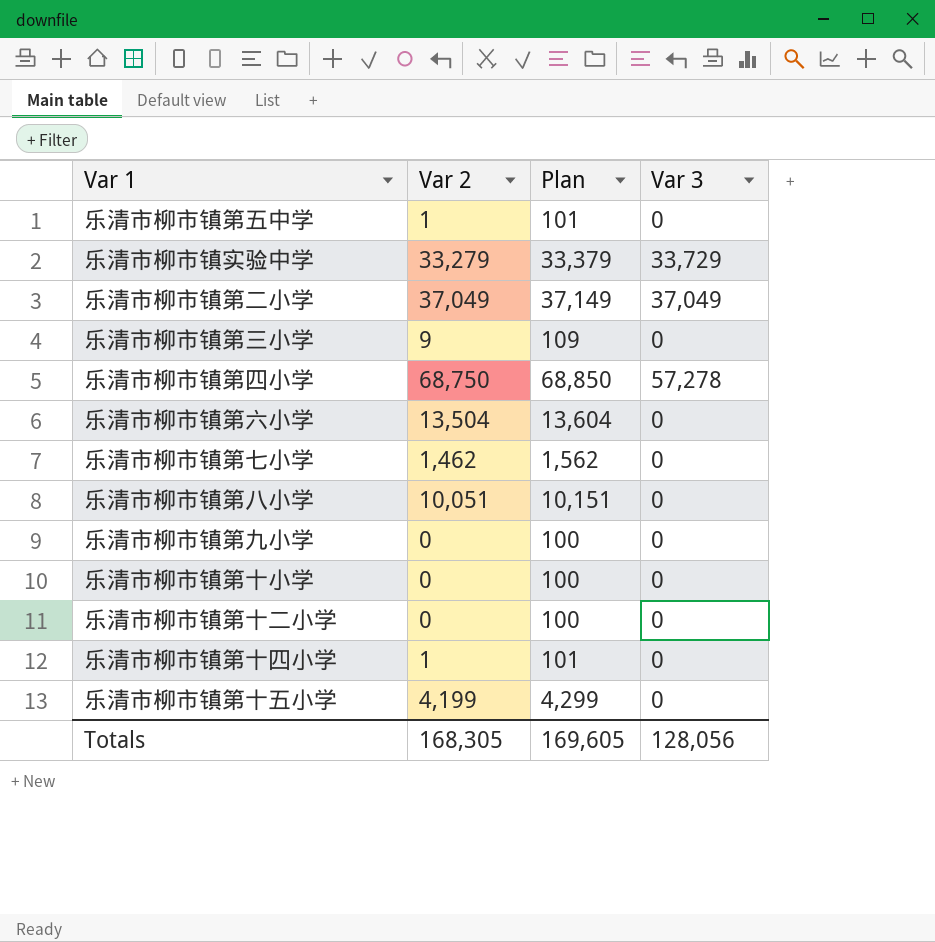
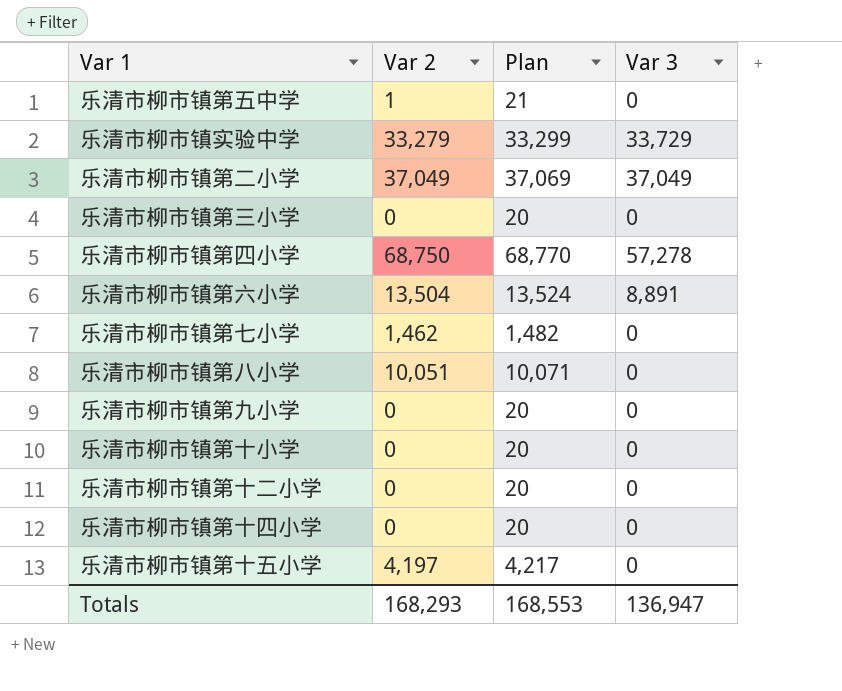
column Plan | formula: [Var 2] + 100 -> [Var 2] + 20
乐清市柳市镇第三小学 | Var 2: 9 -> 0
乐清市柳市镇第六小学 | Var 3: 0 -> 8,891
乐清市柳市镇第十四小学 | Var 2: 1 -> 0
乐清市柳市镇第十五小学 | Var 2: 4,199 -> 4,197
Totals | Var 2: 168,305 -> 168,293
Totals | Plan: 169,605 -> 168,553
Totals | Var 3: 128,056 -> 136,947

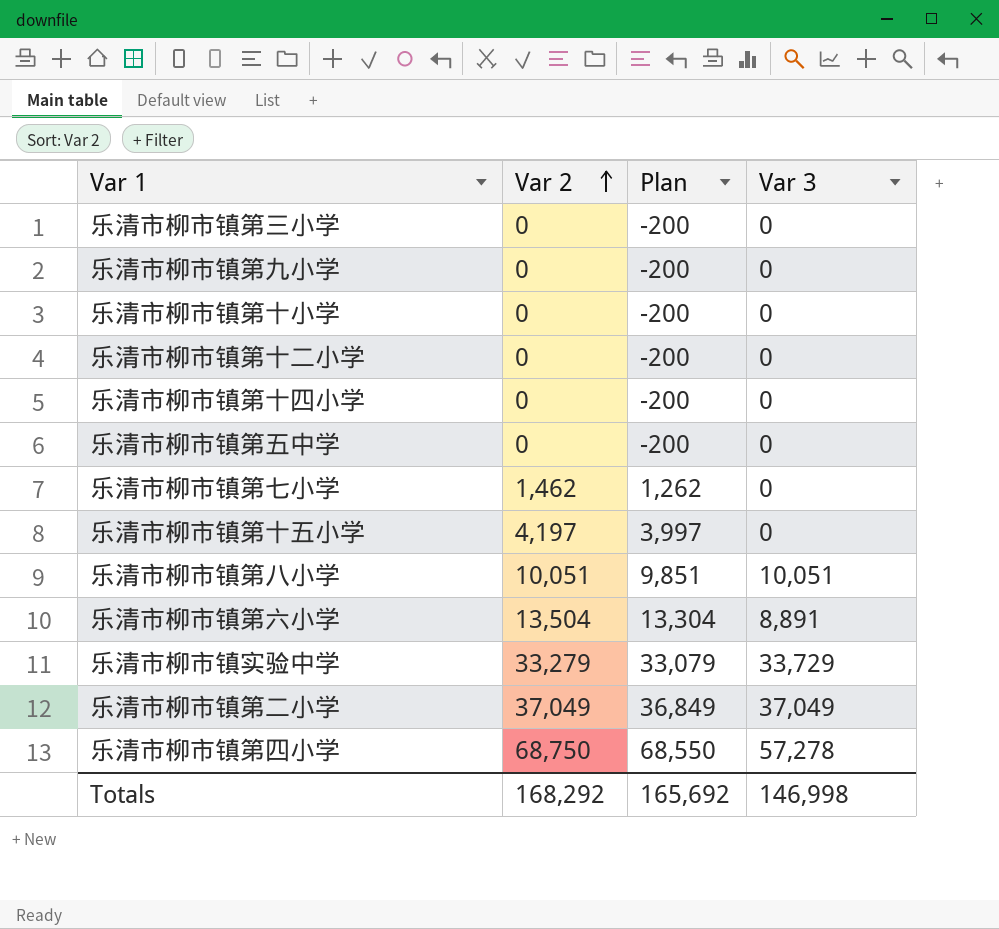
row order: none -> Var 2 ascending
column Plan | formula: [Var 2] + 20 -> [Var 2] - 200
乐清市柳市镇第五中学 | Var 2: 1 -> 0
乐清市柳市镇第八小学 | Var 3: 0 -> 10,051
Totals | Var 2: 168,293 -> 168,292
Totals | Plan: 168,553 -> 165,692
Totals | Var 3: 136,947 -> 146,998

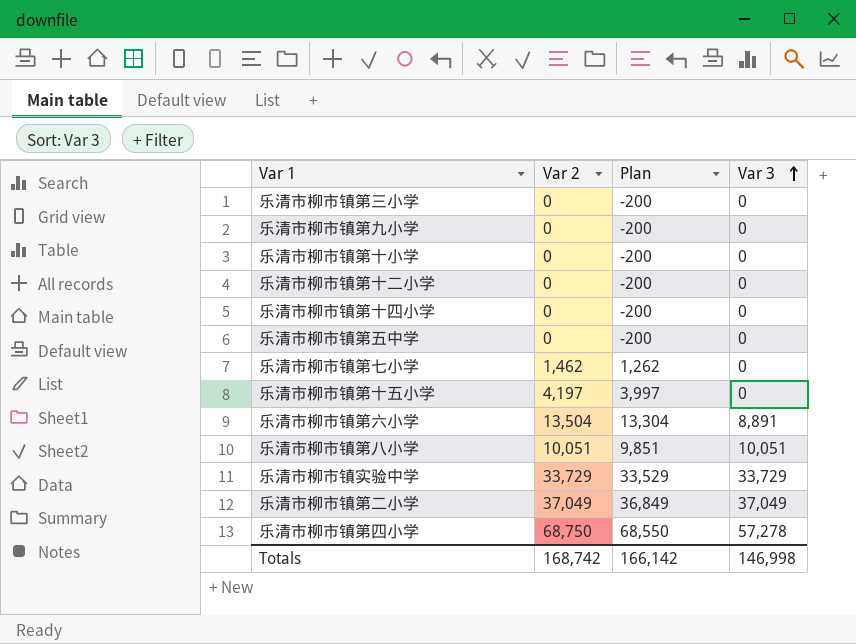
row order: Var 2 ascending -> Var 3 ascending
乐清市柳市镇实验中学 | Var 2: 33,279 -> 33,729
乐清市柳市镇实验中学 | Plan: 33,079 -> 33,529
Totals | Var 2: 168,292 -> 168,742
Totals | Plan: 165,692 -> 166,142

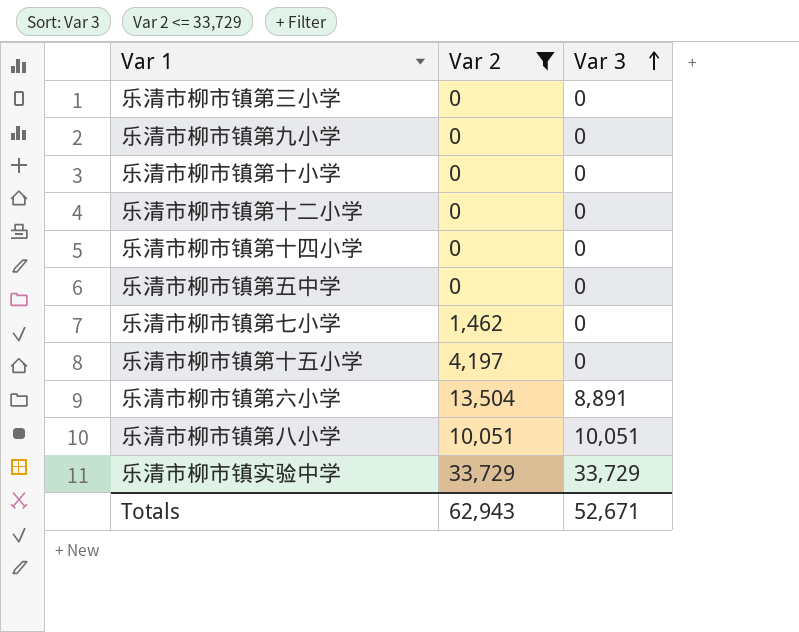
filter: none -> Var 2 <= 33,729
column Plan | formula: [Var 2] - 200 -> none
Totals | Var 2: 168,742 -> 62,943
Totals | Var 3: 146,998 -> 52,671

